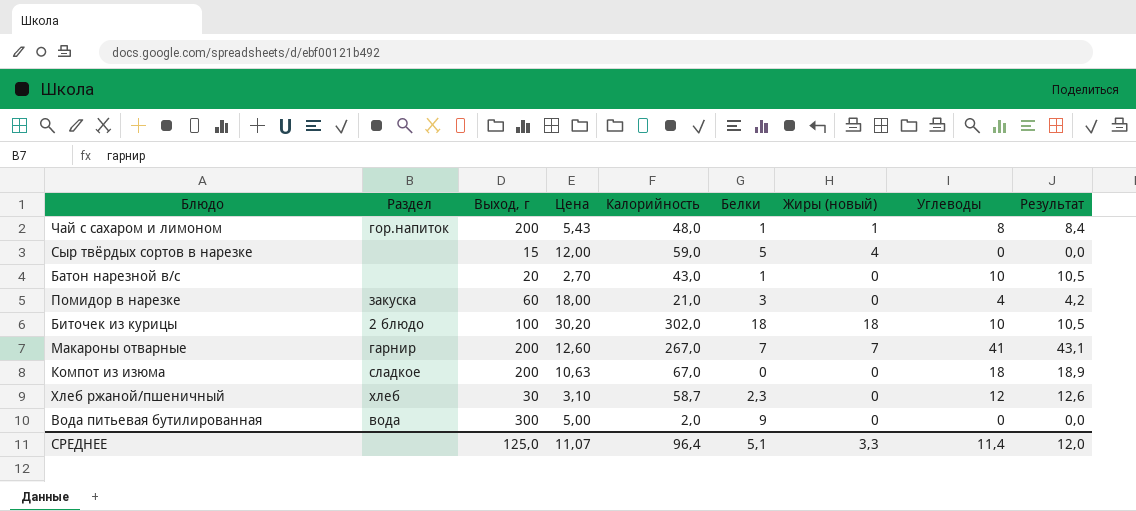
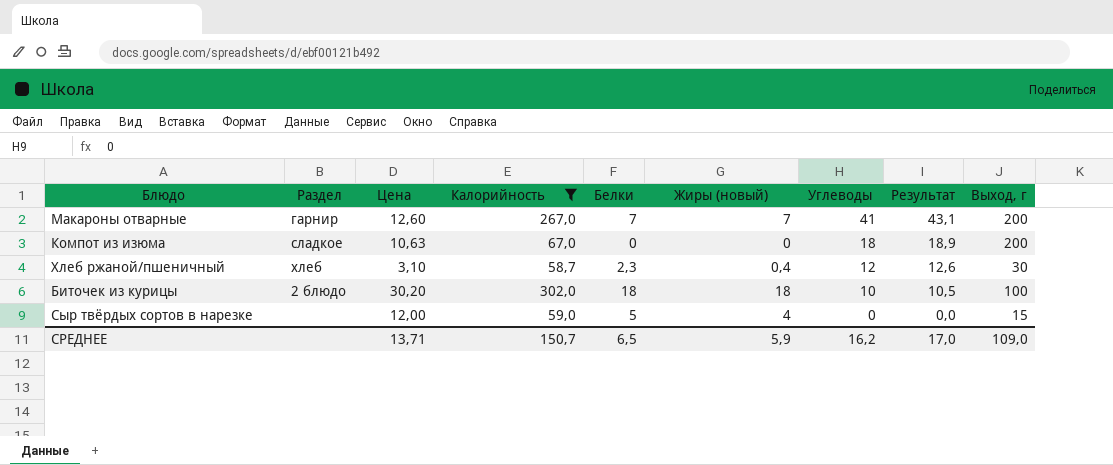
filter: none -> Калорийность >= 58,7
row order: none -> Углеводы descending
column Выход, г | position: 3 -> 9
Хлеб ржаной/пшеничный | Жиры (новый): 0 -> 0,4
СРЕДНЕЕ | Цена: 11,07 -> 13,71
СРЕДНЕЕ | Калорийность: 96,4 -> 150,7
СРЕДНЕЕ | Белки: 5,1 -> 6,5
СРЕДНЕЕ | Жиры (новый): 3,3 -> 5,9
СРЕДНЕЕ | Углеводы: 11,4 -> 16,2
СРЕДНЕЕ | Результат: 12,0 -> 17,0
СРЕДНЕЕ | Выход, г: 125,0 -> 109,0

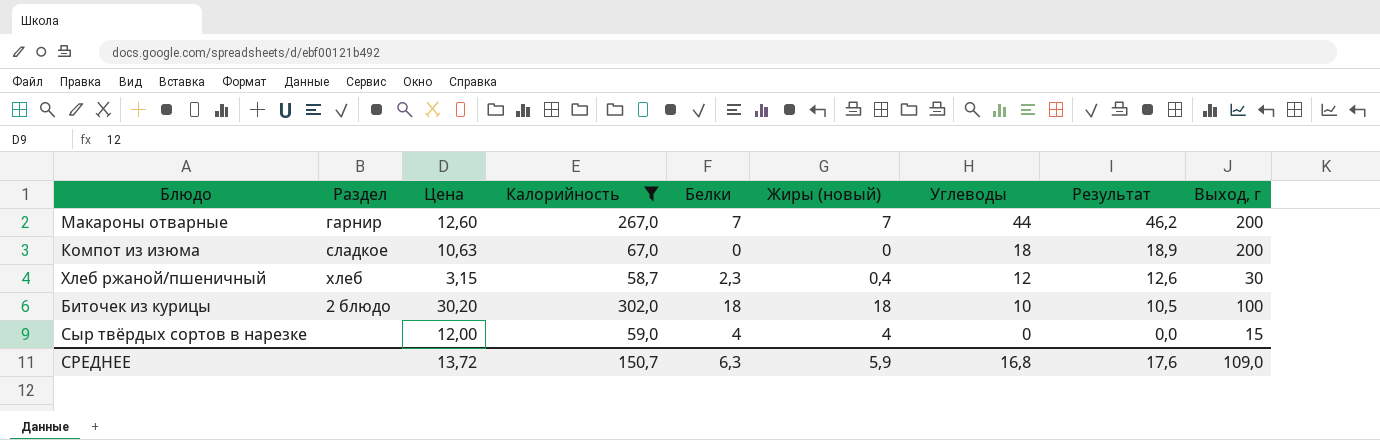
Макароны отварные | Углеводы: 41 -> 44
Макароны отварные | Результат: 43,1 -> 46,2
Хлеб ржаной/пшеничный | Цена: 3,10 -> 3,15
Сыр твёрдых сортов в нарезке | Белки: 5 -> 4
СРЕДНЕЕ | Цена: 13,71 -> 13,72
СРЕДНЕЕ | Белки: 6,5 -> 6,3
СРЕДНЕЕ | Углеводы: 16,2 -> 16,8
СРЕДНЕЕ | Результат: 17,0 -> 17,6

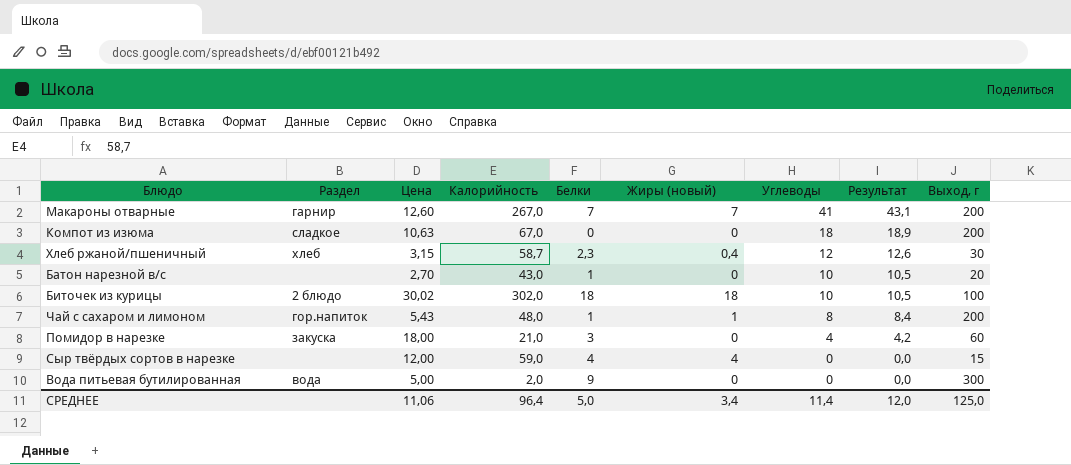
filter: Калорийность >= 58,7 -> none
Макароны отварные | Углеводы: 44 -> 41
Макароны отварные | Результат: 46,2 -> 43,1
Биточек из курицы | Цена: 30,20 -> 30,02
СРЕДНЕЕ | Цена: 13,72 -> 11,06
СРЕДНЕЕ | Калорийность: 150,7 -> 96,4
СРЕДНЕЕ | Белки: 6,3 -> 5,0
СРЕДНЕЕ | Жиры (новый): 5,9 -> 3,4
СРЕДНЕЕ | Углеводы: 16,8 -> 11,4
СРЕДНЕЕ | Результат: 17,6 -> 12,0
СРЕДНЕЕ | Выход, г: 109,0 -> 125,0

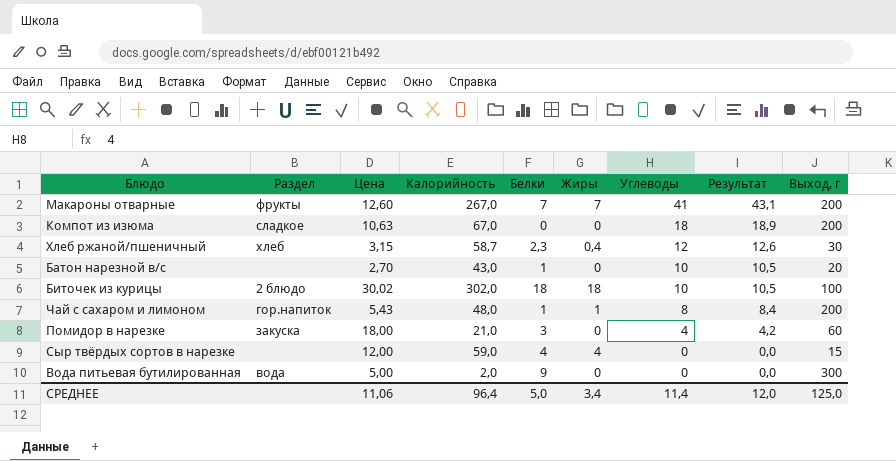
column name: Жиры (новый) -> Жиры
Макароны отварные | Раздел: гарнир -> фрукты

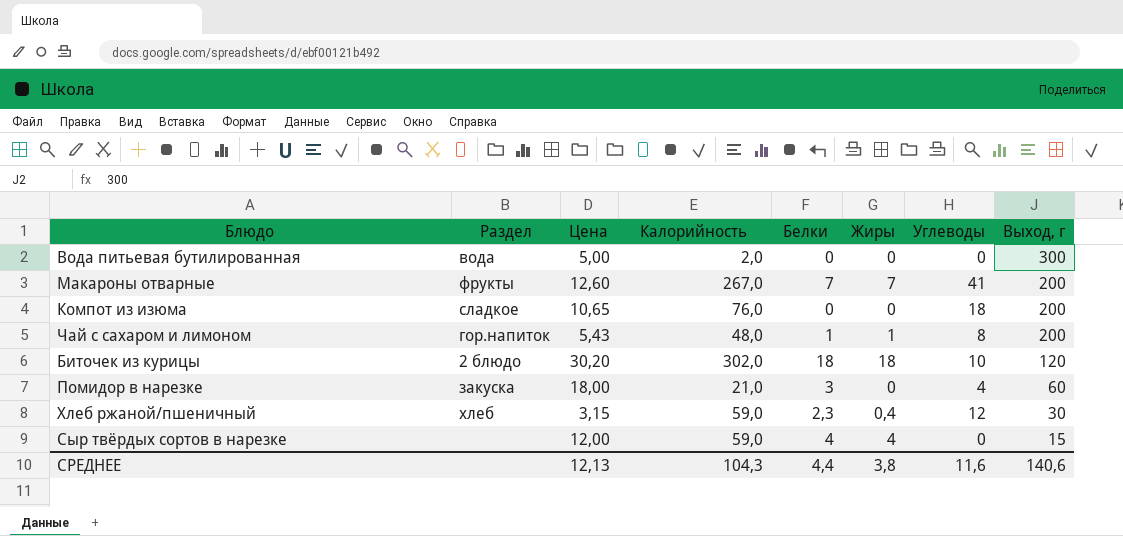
row order: Углеводы descending -> Выход, г descending
column Результат | formula: [Углеводы] * 1,05 -> none
row Батон нарезной в/с: none | 2,70 | 43,0 | 1 | 0 | 10 | 10,5 | 20 -> none
Вода питьевая бутилированная | Белки: 9 -> 0
Компот из изюма | Цена: 10,63 -> 10,65
Компот из изюма | Калорийность: 67,0 -> 76,0
Биточек из курицы | Цена: 30,02 -> 30,20
Биточек из курицы | Выход, г: 100 -> 120
Хлеб ржаной/пшеничный | Калорийность: 58,7 -> 59,0
СРЕДНЕЕ | Цена: 11,06 -> 12,13
СРЕДНЕЕ | Калорийность: 96,4 -> 104,3
СРЕДНЕЕ | Белки: 5,0 -> 4,4
СРЕДНЕЕ | Жиры: 3,4 -> 3,8
СРЕДНЕЕ | Углеводы: 11,4 -> 11,6
СРЕДНЕЕ | Выход, г: 125,0 -> 140,6

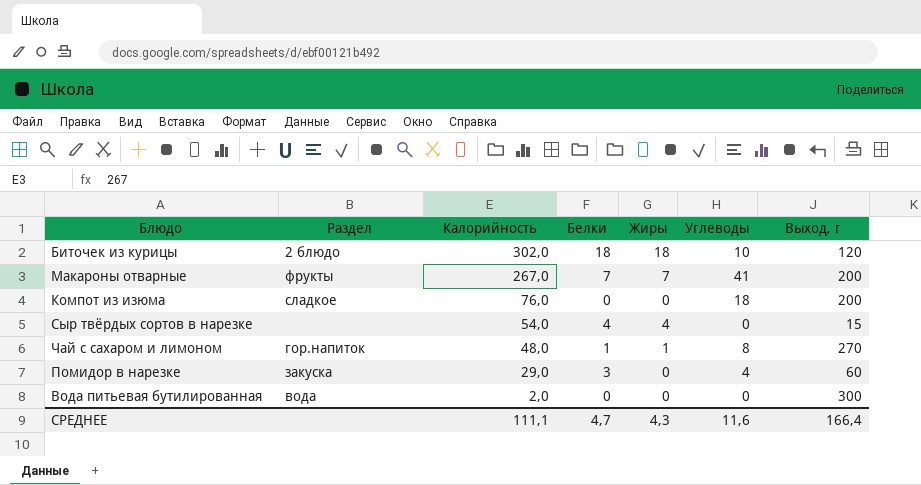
row order: Выход, г descending -> Калорийность descending
column Цена | position: 3 -> none
row Хлеб ржаной/пшеничный: хлеб | 3,15 | 59,0 | 2,3 | 0,4 | 12 | 30 -> none
Сыр твёрдых сортов в нарезке | Калорийность: 59,0 -> 54,0
Чай с сахаром и лимоном | Выход, г: 200 -> 270
Помидор в нарезке | Калорийность: 21,0 -> 29,0
СРЕДНЕЕ | Калорийность: 104,3 -> 111,1
СРЕДНЕЕ | Белки: 4,4 -> 4,7
СРЕДНЕЕ | Жиры: 3,8 -> 4,3
СРЕДНЕЕ | Выход, г: 140,6 -> 166,4

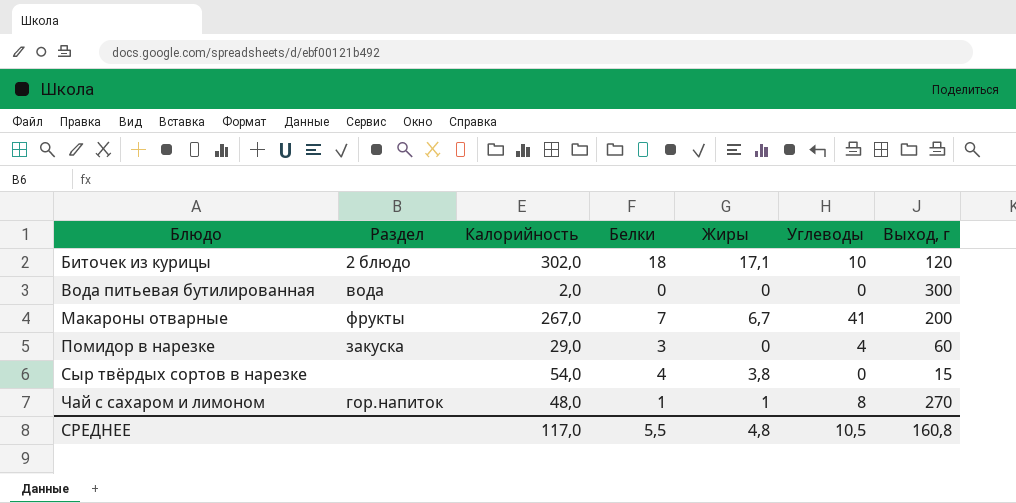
row order: Калорийность descending -> Блюдо ascending
row Компот из изюма: сладкое | 76,0 | 0 | 0 | 18 | 200 -> none
Биточек из курицы | Жиры: 18 -> 17,1
Макароны отварные | Жиры: 7 -> 6,7
Сыр твёрдых сортов в нарезке | Жиры: 4 -> 3,8
СРЕДНЕЕ | Калорийность: 111,1 -> 117,0
СРЕДНЕЕ | Белки: 4,7 -> 5,5
СРЕДНЕЕ | Жиры: 4,3 -> 4,8
СРЕДНЕЕ | Углеводы: 11,6 -> 10,5
СРЕДНЕЕ | Выход, г: 166,4 -> 160,8

